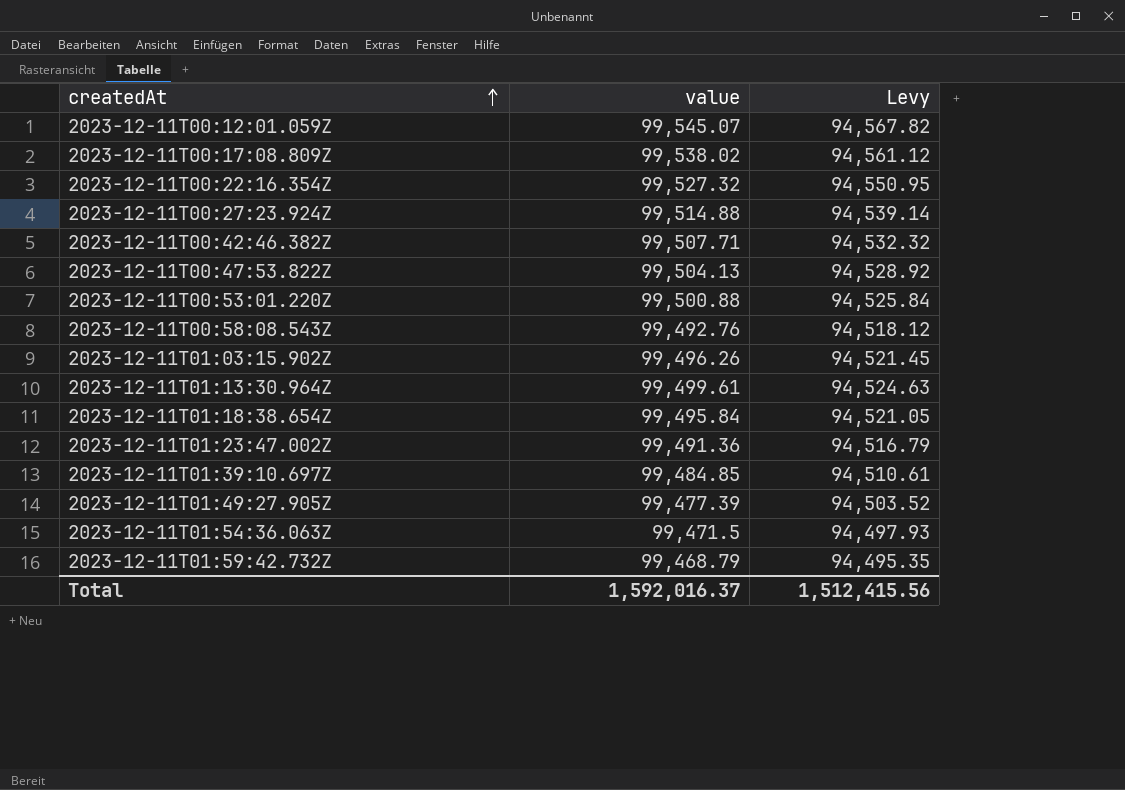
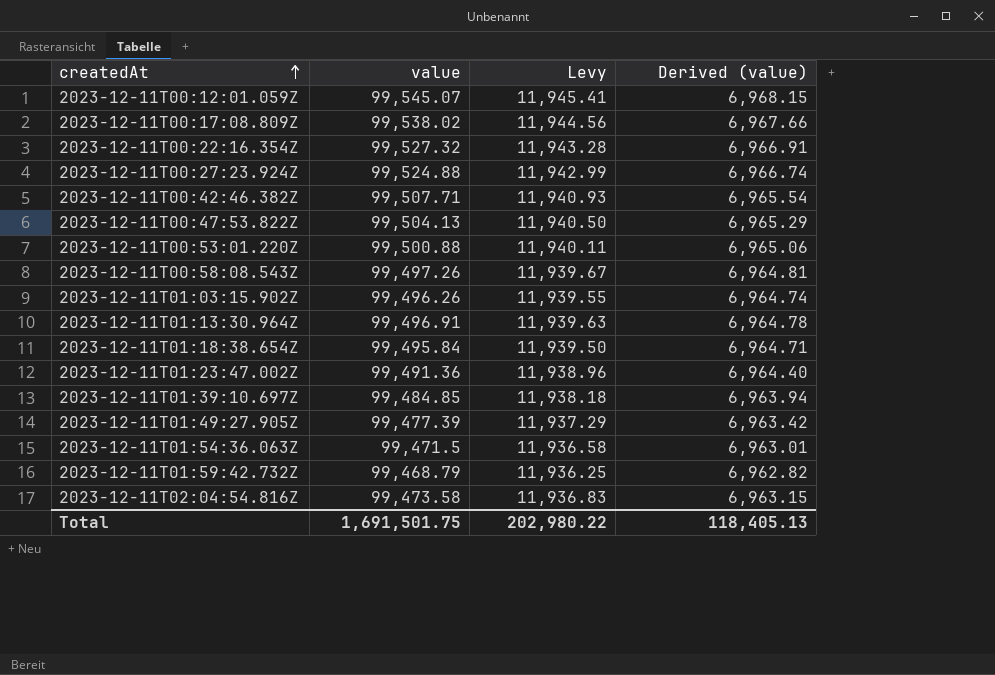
column Levy | formula: [value] * 0.95 -> [value] * 0.12
column Derived (value) | formula: none -> [value] * 0.07
2023-12-11T00:27:23.924Z | value: 99,514.88 -> 99,524.88
2023-12-11T00:58:08.543Z | value: 99,492.76 -> 99,497.26
2023-12-11T01:13:30.964Z | value: 99,499.61 -> 99,496.91
row 2023-12-11T02:04:54.816Z: none -> 99,473.58 | 11,936.83 | 6,963.15
Total | value: 1,592,016.37 -> 1,691,501.75
Total | Levy: 1,512,415.56 -> 202,980.22

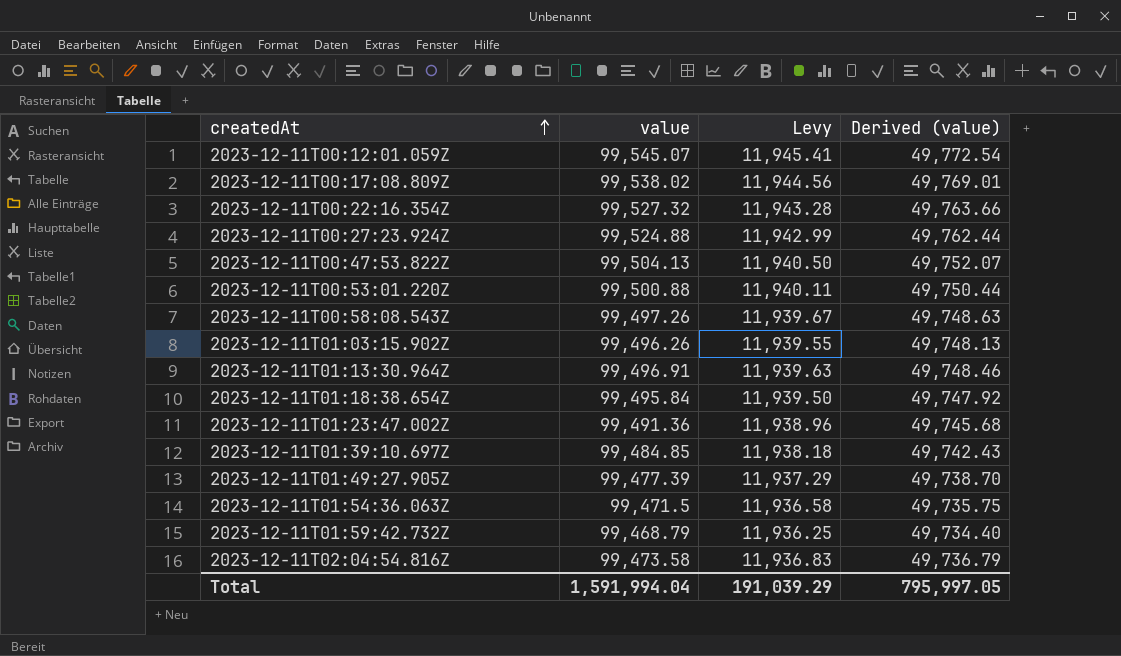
column Derived (value) | formula: [value] * 0.07 -> [value] * 0.5
row 2023-12-11T00:42:46.382Z: 99,507.71 | 11,940.93 | 6,965.54 -> none
Total | value: 1,691,501.75 -> 1,591,994.04
Total | Levy: 202,980.22 -> 191,039.29
Total | Derived (value): 118,405.13 -> 795,997.05

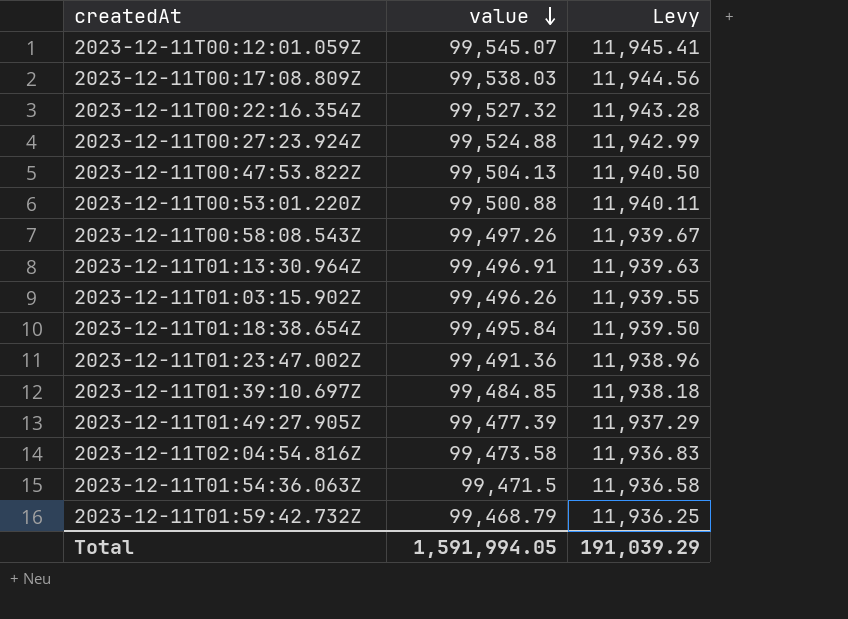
row order: createdAt ascending -> value descending
column Derived (value) | formula: [value] * 0.5 -> none
2023-12-11T00:17:08.809Z | value: 99,538.02 -> 99,538.03
Total | value: 1,591,994.04 -> 1,591,994.05

